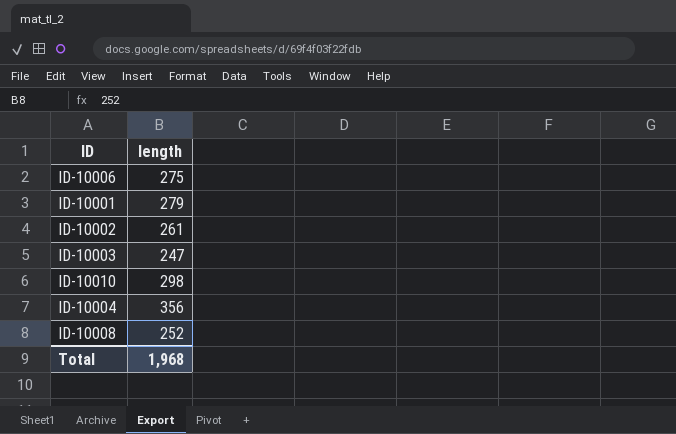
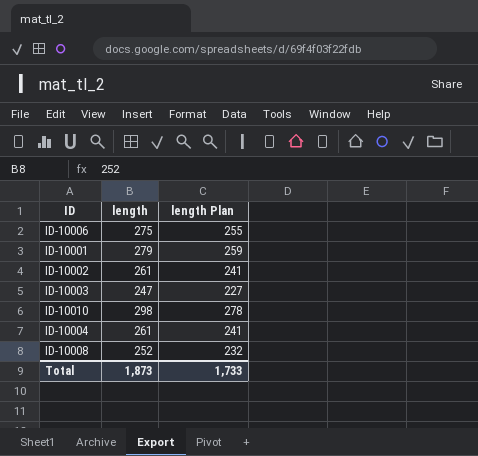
column length Plan | formula: none -> [length] - 20
ID-10004 | length: 356 -> 261
Total | length: 1,968 -> 1,873

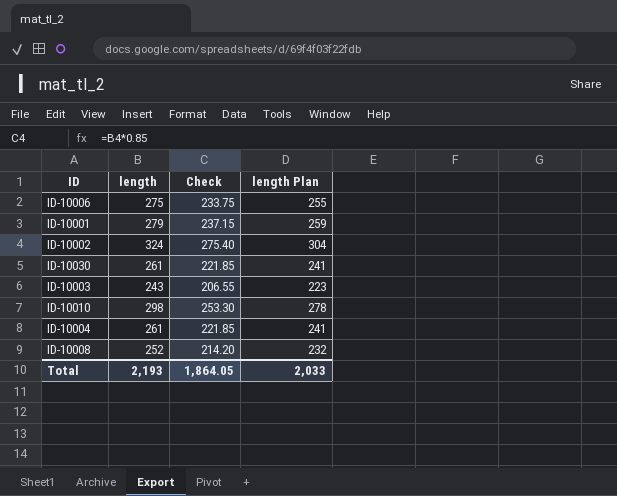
column Check | formula: none -> [length] * 0.85
ID-10002 | length: 261 -> 324
ID-10002 | length Plan: 241 -> 304
row ID-10030: none -> 261 | 221.85 | 241
ID-10003 | length: 247 -> 243
ID-10003 | length Plan: 227 -> 223
Total | length: 1,873 -> 2,193
Total | length Plan: 1,733 -> 2,033

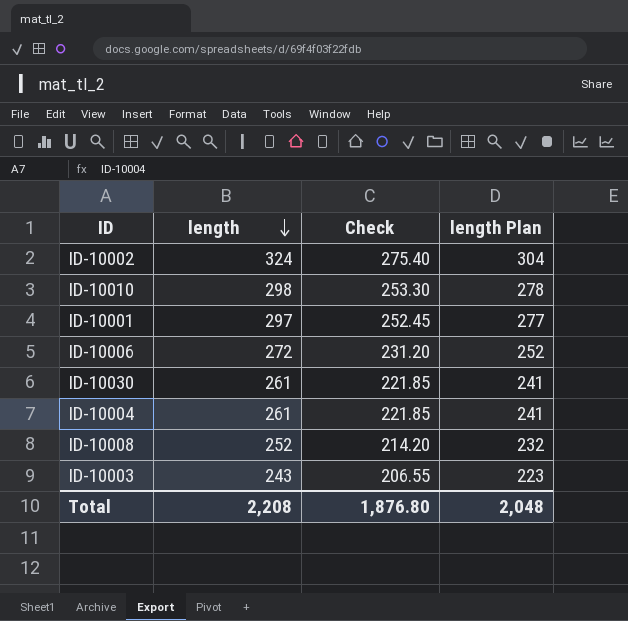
row order: none -> length descending
ID-10001 | length: 279 -> 297
ID-10001 | Check: 237.15 -> 252.45
ID-10001 | length Plan: 259 -> 277
ID-10006 | length: 275 -> 272
ID-10006 | Check: 233.75 -> 231.20
ID-10006 | length Plan: 255 -> 252
Total | length: 2,193 -> 2,208
Total | Check: 1,864.05 -> 1,876.80
Total | length Plan: 2,033 -> 2,048

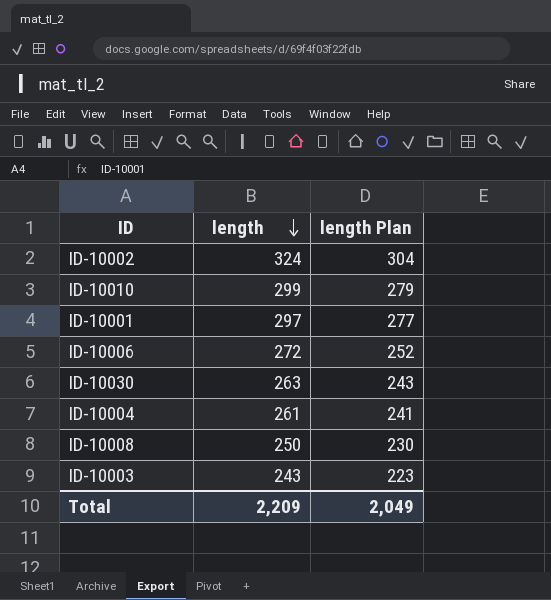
column Check | formula: [length] * 0.85 -> none
ID-10010 | length: 298 -> 299
ID-10010 | length Plan: 278 -> 279
ID-10030 | length: 261 -> 263
ID-10030 | length Plan: 241 -> 243
ID-10008 | length: 252 -> 250
ID-10008 | length Plan: 232 -> 230
Total | length: 2,208 -> 2,209
Total | length Plan: 2,048 -> 2,049

